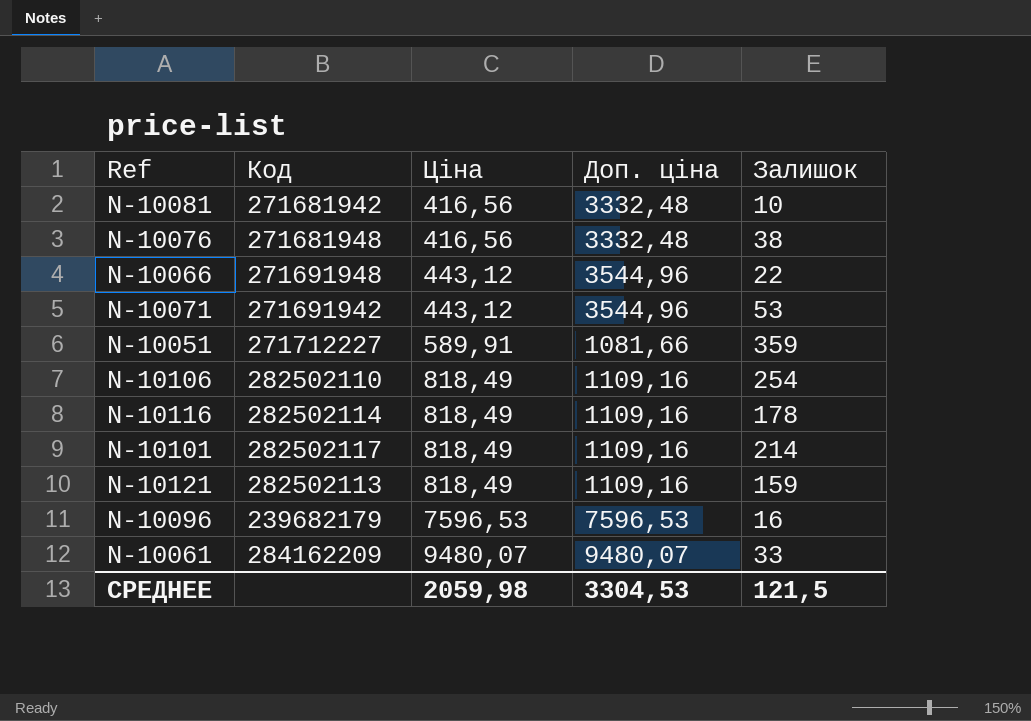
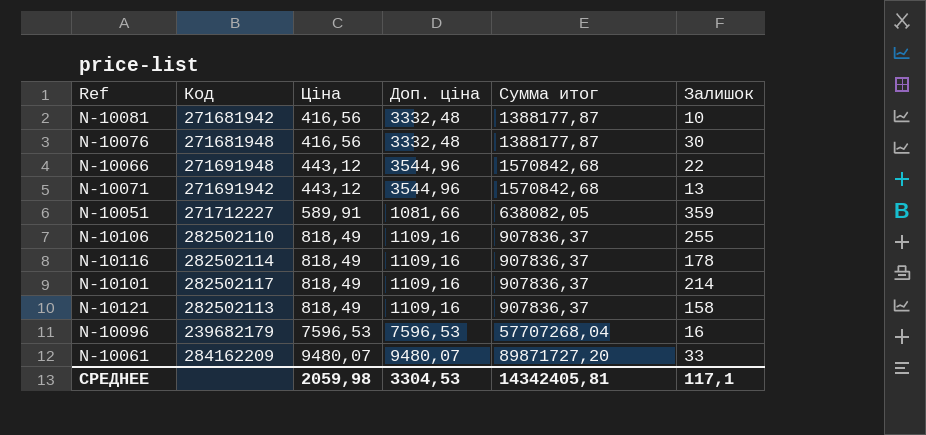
column Сумма итог | formula: none -> [Ціна] * [Доп. ціна]
N-10076 | Залишок: 38 -> 30
N-10071 | Залишок: 53 -> 13
N-10106 | Залишок: 254 -> 255
N-10121 | Залишок: 159 -> 158
СРЕДНЕЕ | Залишок: 121,5 -> 117,1

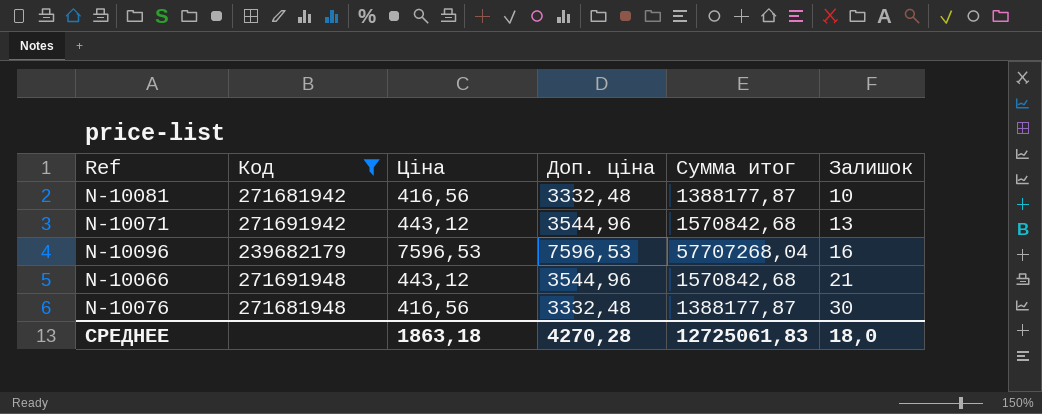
filter: none -> Код <= 271691948
row order: Ціна ascending -> Залишок ascending
N-10066 | Залишок: 22 -> 21
СРЕДНЕЕ | Ціна: 2059,98 -> 1863,18
СРЕДНЕЕ | Доп. ціна: 3304,53 -> 4270,28
СРЕДНЕЕ | Сумма итог: 14342405,81 -> 12725061,83
СРЕДНЕЕ | Залишок: 117,1 -> 18,0

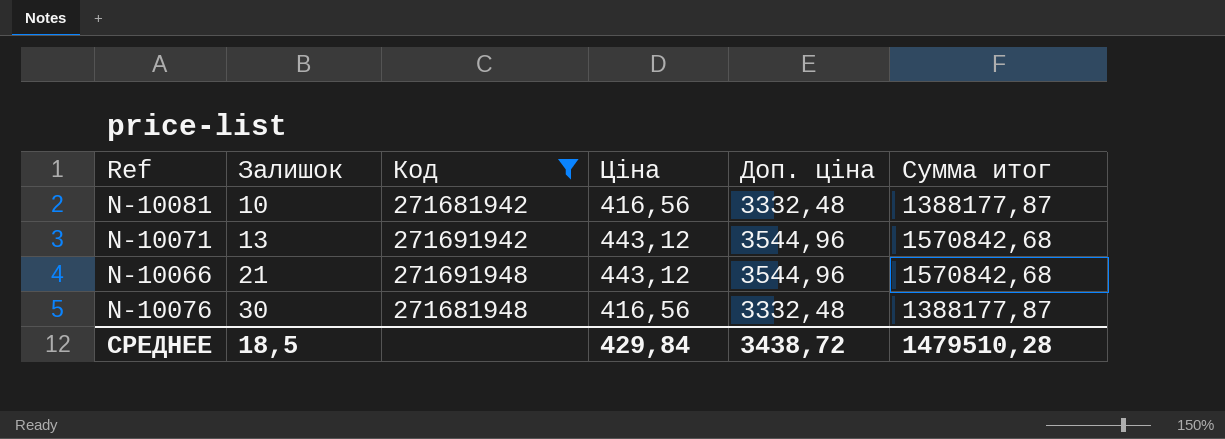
column Залишок | position: 6 -> 2
row N-10096: 239682179 | 7596,53 | 7596,53 | 57707268,04 | 16 -> none
СРЕДНЕЕ | Залишок: 18,0 -> 18,5
СРЕДНЕЕ | Ціна: 1863,18 -> 429,84
СРЕДНЕЕ | Доп. ціна: 4270,28 -> 3438,72
СРЕДНЕЕ | Сумма итог: 12725061,83 -> 1479510,28

